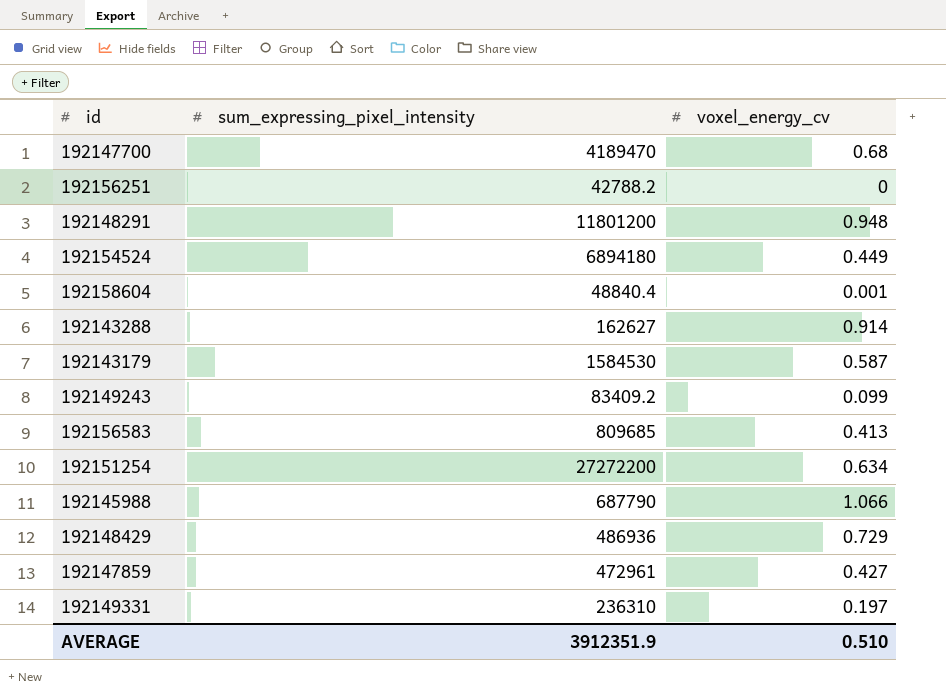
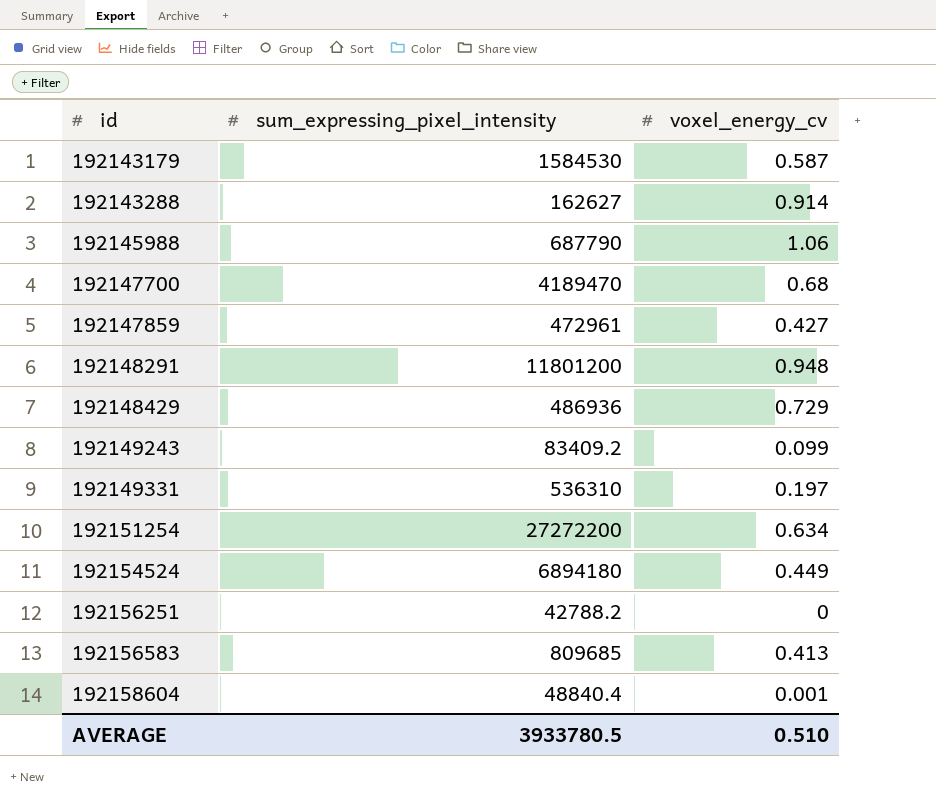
row order: none -> id ascending
192145988 | voxel_energy_cv: 1.066 -> 1.06
192149331 | sum_expressing_pixel_intensity: 236310 -> 536310
AVERAGE | sum_expressing_pixel_intensity: 3912351.9 -> 3933780.5

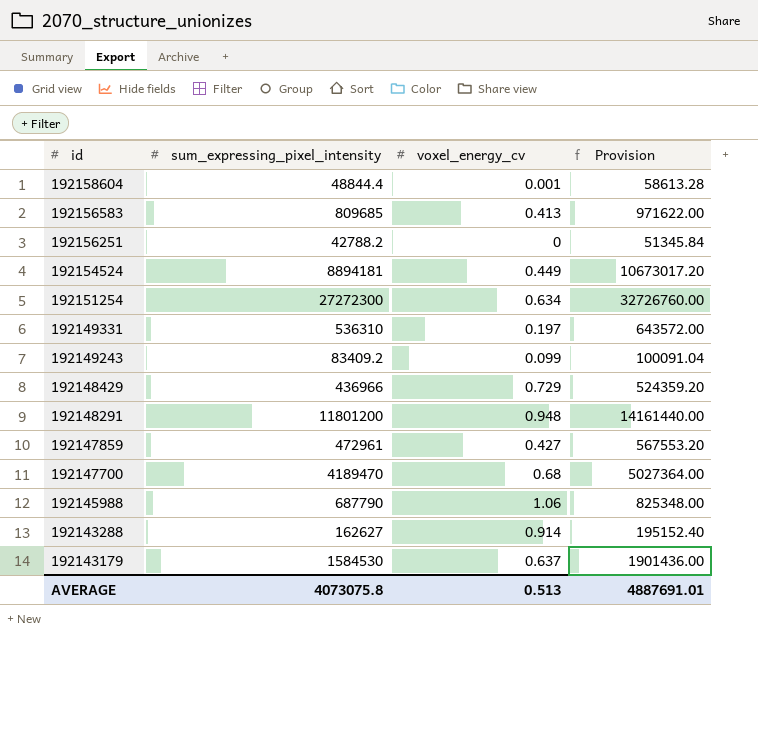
row order: id ascending -> id descending
column Provision | formula: none -> [sum_expressing_pixel_intensity] * 1.2
192158604 | sum_expressing_pixel_intensity: 48840.4 -> 48844.4
192154524 | sum_expressing_pixel_intensity: 6894180 -> 8894181
192151254 | sum_expressing_pixel_intensity: 27272200 -> 27272300
192148429 | sum_expressing_pixel_intensity: 486936 -> 436966
192143179 | voxel_energy_cv: 0.587 -> 0.637
AVERAGE | sum_expressing_pixel_intensity: 3933780.5 -> 4073075.8
AVERAGE | voxel_energy_cv: 0.510 -> 0.513

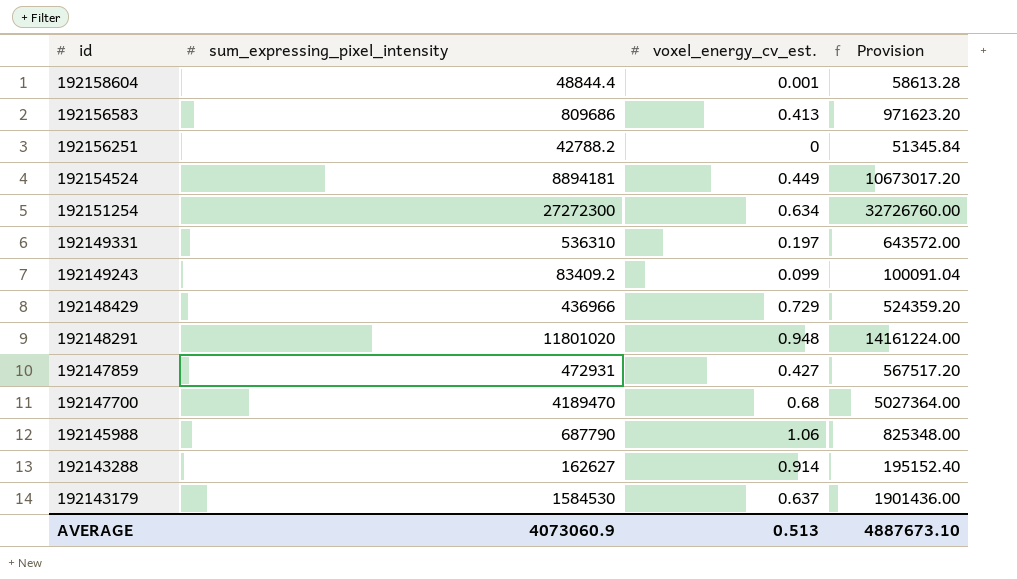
column name: voxel_energy_cv -> voxel_energy_cv_est.
192156583 | sum_expressing_pixel_intensity: 809685 -> 809686
192156583 | Provision: 971622.00 -> 971623.20
192148291 | sum_expressing_pixel_intensity: 11801200 -> 11801020
192148291 | Provision: 14161440.00 -> 14161224.00
192147859 | sum_expressing_pixel_intensity: 472961 -> 472931
192147859 | Provision: 567553.20 -> 567517.20
AVERAGE | sum_expressing_pixel_intensity: 4073075.8 -> 4073060.9
AVERAGE | Provision: 4887691.01 -> 4887673.10

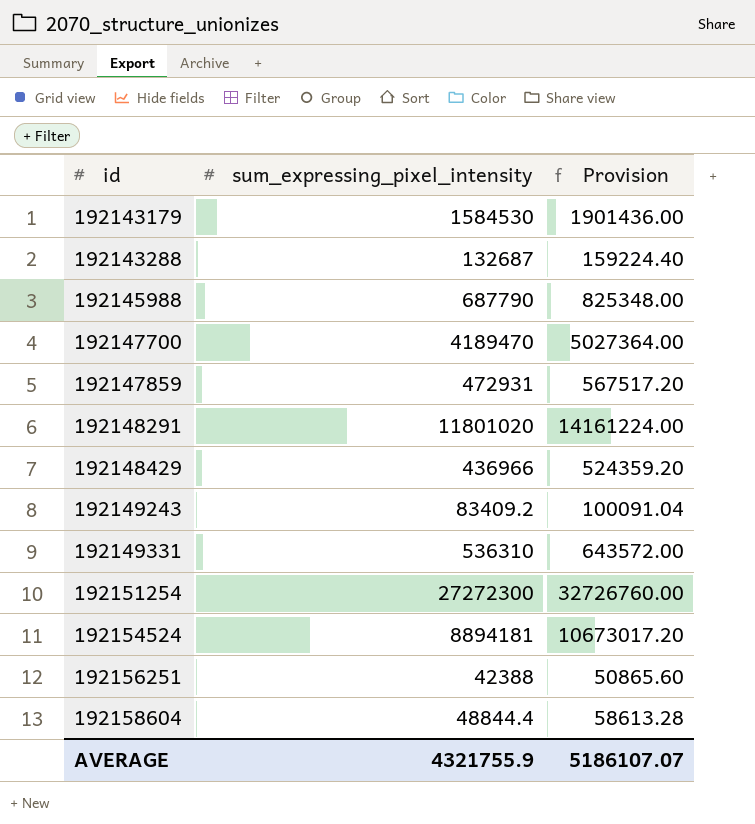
row order: id descending -> id ascending
column voxel_energy_cv_est. | position: 3 -> none
row 192156583: 809686 | 0.413 | 971623.20 -> none
192143288 | sum_expressing_pixel_intensity: 162627 -> 132687
192143288 | Provision: 195152.40 -> 159224.40
192156251 | sum_expressing_pixel_intensity: 42788.2 -> 42388
192156251 | Provision: 51345.84 -> 50865.60
AVERAGE | sum_expressing_pixel_intensity: 4073060.9 -> 4321755.9
AVERAGE | Provision: 4887673.10 -> 5186107.07

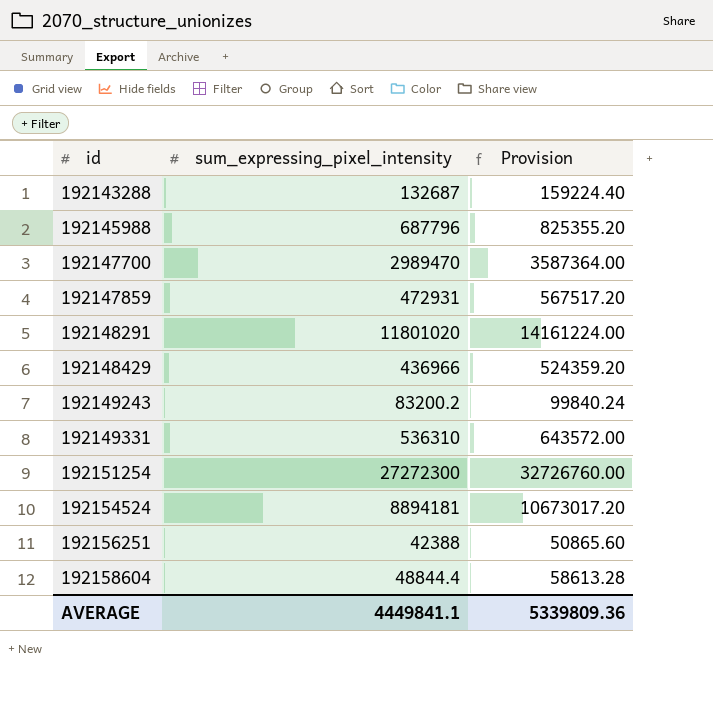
row 192143179: 1584530 | 1901436.00 -> none
192145988 | sum_expressing_pixel_intensity: 687790 -> 687796
192145988 | Provision: 825348.00 -> 825355.20
192147700 | sum_expressing_pixel_intensity: 4189470 -> 2989470
192147700 | Provision: 5027364.00 -> 3587364.00
192149243 | sum_expressing_pixel_intensity: 83409.2 -> 83200.2
192149243 | Provision: 100091.04 -> 99840.24
AVERAGE | sum_expressing_pixel_intensity: 4321755.9 -> 4449841.1
AVERAGE | Provision: 5186107.07 -> 5339809.36

